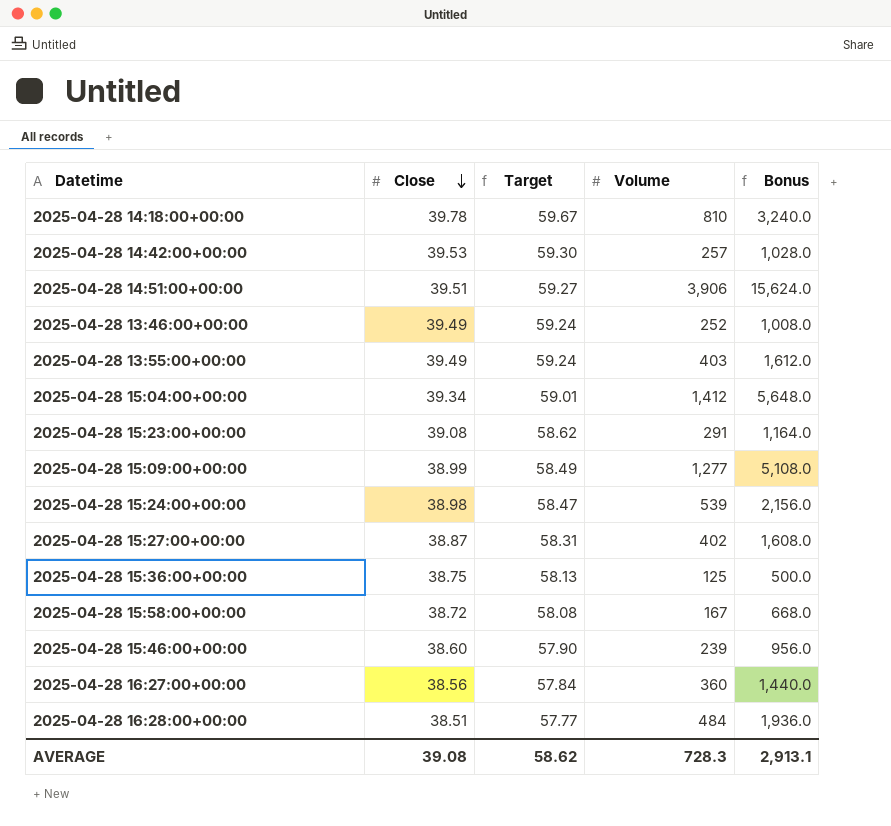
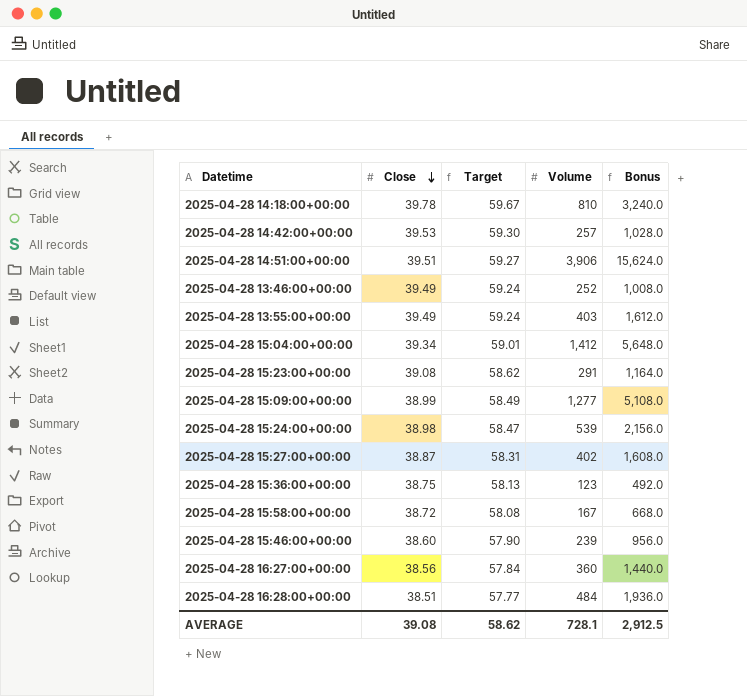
2025-04-28 15:36:00+00:00 | Volume: 125 -> 123
2025-04-28 15:36:00+00:00 | Bonus: 500.0 -> 492.0
AVERAGE | Volume: 728.3 -> 728.1
AVERAGE | Bonus: 2,913.1 -> 2,912.5

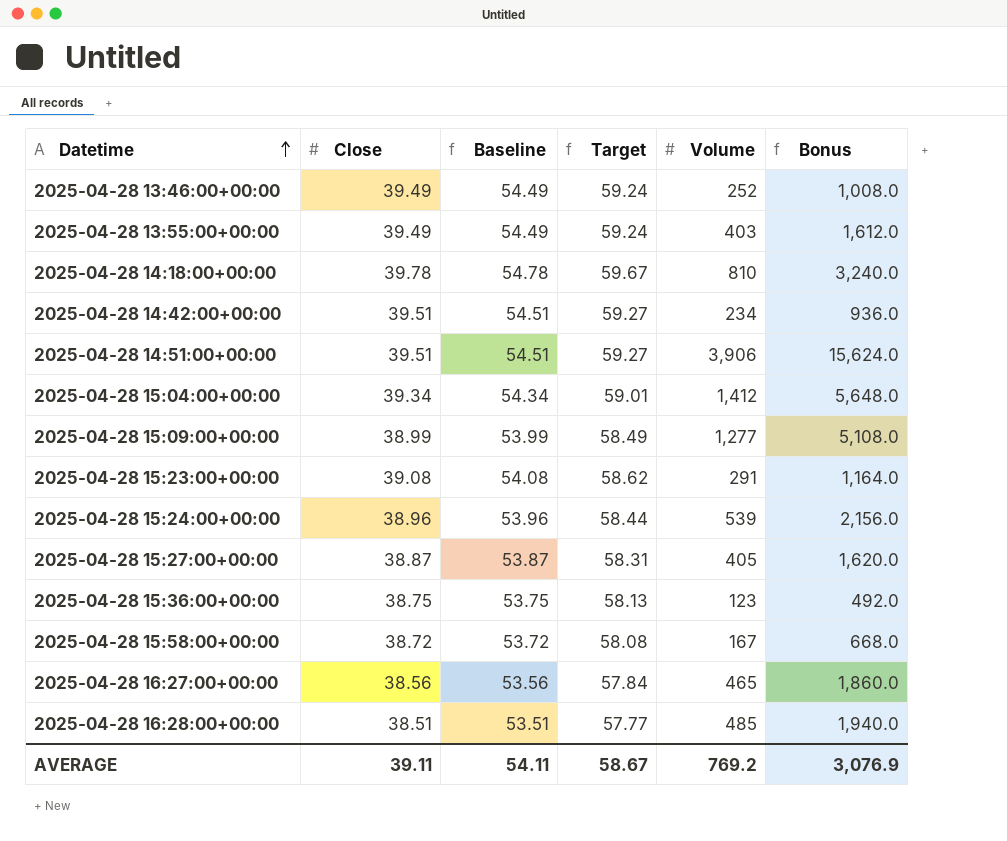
row order: Close descending -> Datetime ascending
column Baseline | formula: none -> [Close] + 15
row 2025-04-28 15:46:00+00:00: 38.60 | 57.90 | 239 | 956.0 -> none
2025-04-28 14:42:00+00:00 | Close: 39.53 -> 39.51
2025-04-28 14:42:00+00:00 | Target: 59.30 -> 59.27
2025-04-28 14:42:00+00:00 | Volume: 257 -> 234
2025-04-28 14:42:00+00:00 | Bonus: 1,028.0 -> 936.0
2025-04-28 15:24:00+00:00 | Close: 38.98 -> 38.96
2025-04-28 15:24:00+00:00 | Target: 58.47 -> 58.44
2025-04-28 15:27:00+00:00 | Volume: 402 -> 405
2025-04-28 15:27:00+00:00 | Bonus: 1,608.0 -> 1,620.0
2025-04-28 16:27:00+00:00 | Volume: 360 -> 465
2025-04-28 16:27:00+00:00 | Bonus: 1,440.0 -> 1,860.0
2025-04-28 16:28:00+00:00 | Volume: 484 -> 485
2025-04-28 16:28:00+00:00 | Bonus: 1,936.0 -> 1,940.0
AVERAGE | Close: 39.08 -> 39.11
AVERAGE | Target: 58.62 -> 58.67
AVERAGE | Volume: 728.1 -> 769.2
AVERAGE | Bonus: 2,912.5 -> 3,076.9

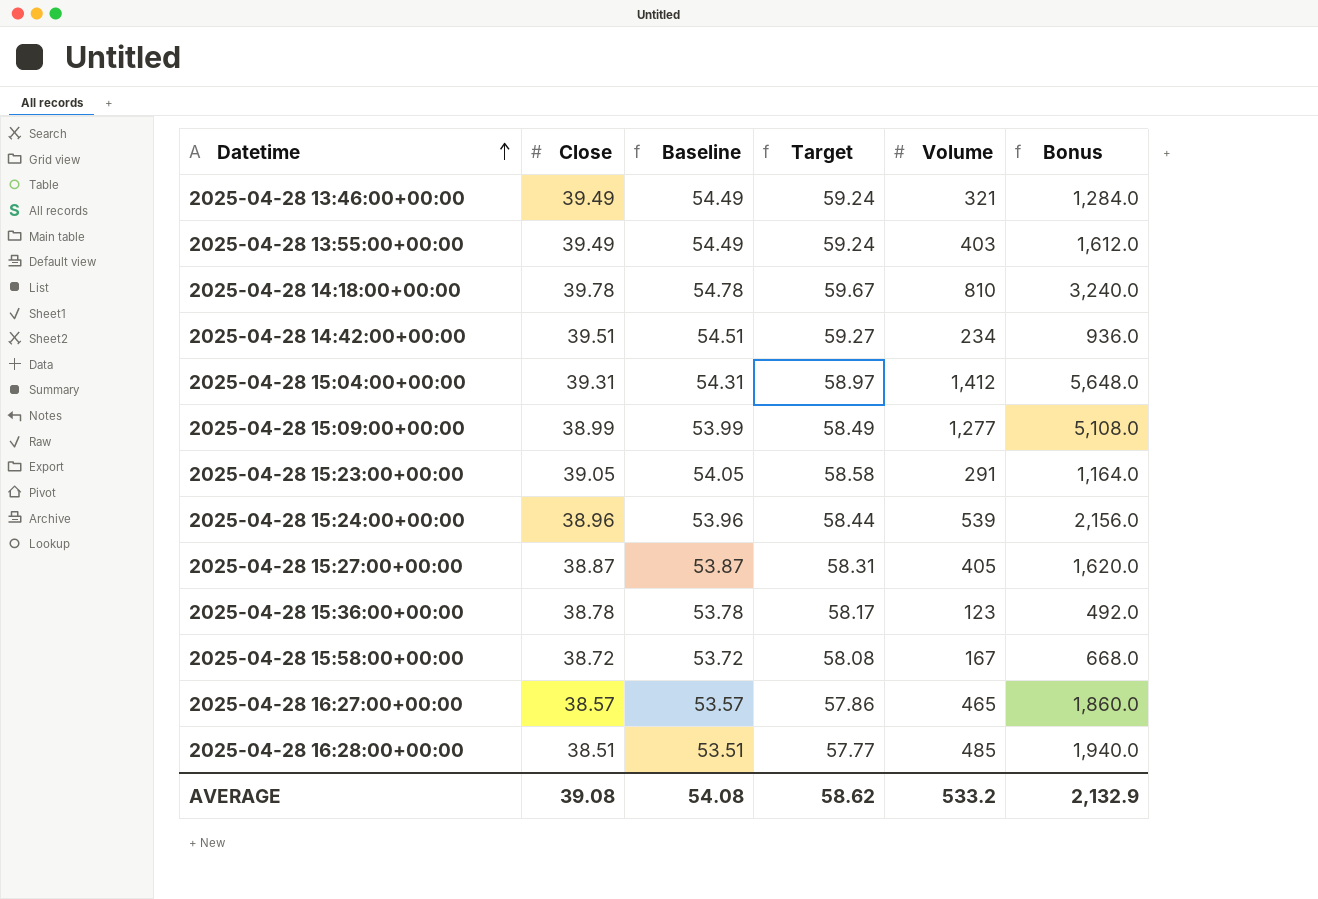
row 2025-04-28 14:51:00+00:00: 39.51 | 54.51 | 59.27 | 3,906 | 15,624.0 -> none
2025-04-28 13:46:00+00:00 | Volume: 252 -> 321
2025-04-28 13:46:00+00:00 | Bonus: 1,008.0 -> 1,284.0
2025-04-28 15:04:00+00:00 | Close: 39.34 -> 39.31
2025-04-28 15:04:00+00:00 | Baseline: 54.34 -> 54.31
2025-04-28 15:04:00+00:00 | Target: 59.01 -> 58.97
2025-04-28 15:23:00+00:00 | Close: 39.08 -> 39.05
2025-04-28 15:23:00+00:00 | Baseline: 54.08 -> 54.05
2025-04-28 15:23:00+00:00 | Target: 58.62 -> 58.58
2025-04-28 15:36:00+00:00 | Close: 38.75 -> 38.78
2025-04-28 15:36:00+00:00 | Baseline: 53.75 -> 53.78
2025-04-28 15:36:00+00:00 | Target: 58.13 -> 58.17
2025-04-28 16:27:00+00:00 | Close: 38.56 -> 38.57
2025-04-28 16:27:00+00:00 | Baseline: 53.56 -> 53.57
2025-04-28 16:27:00+00:00 | Target: 57.84 -> 57.86
AVERAGE | Close: 39.11 -> 39.08
AVERAGE | Baseline: 54.11 -> 54.08
AVERAGE | Target: 58.67 -> 58.62
AVERAGE | Volume: 769.2 -> 533.2
AVERAGE | Bonus: 3,076.9 -> 2,132.9

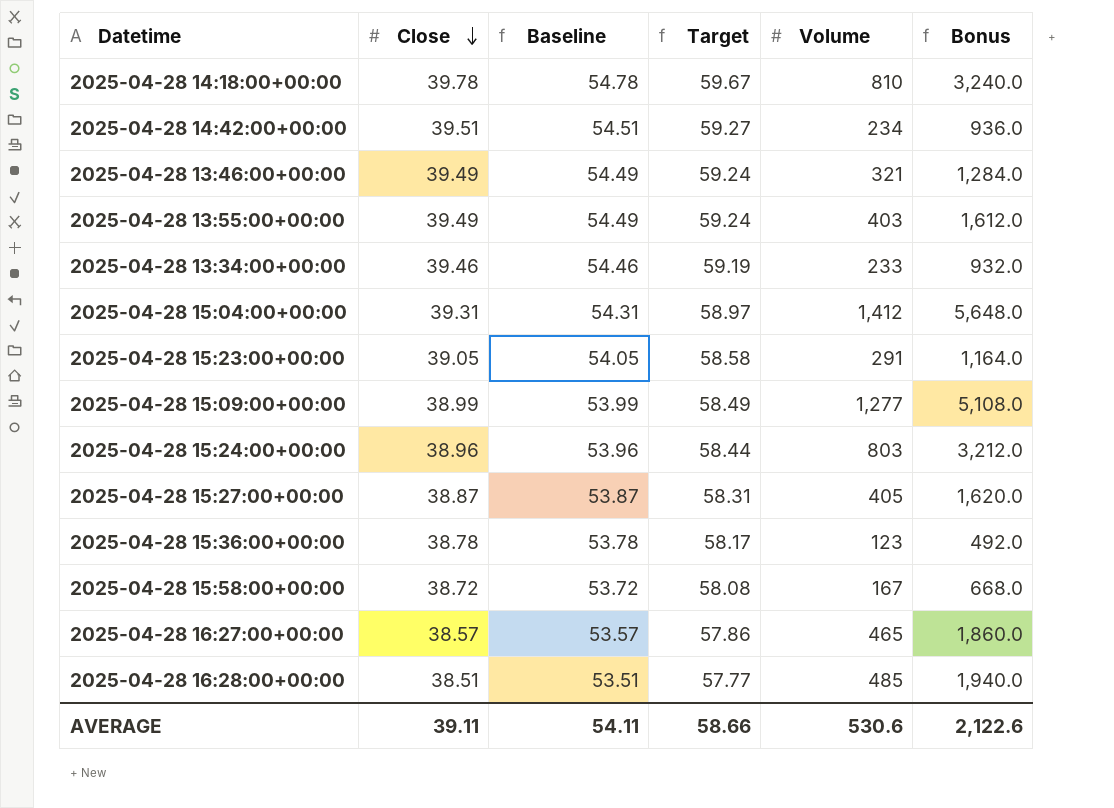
row order: Datetime ascending -> Close descending
row 2025-04-28 13:34:00+00:00: none -> 39.46 | 54.46 | 59.19 | 233 | 932.0
2025-04-28 15:24:00+00:00 | Volume: 539 -> 803
2025-04-28 15:24:00+00:00 | Bonus: 2,156.0 -> 3,212.0
AVERAGE | Close: 39.08 -> 39.11
AVERAGE | Baseline: 54.08 -> 54.11
AVERAGE | Target: 58.62 -> 58.66
AVERAGE | Volume: 533.2 -> 530.6
AVERAGE | Bonus: 2,132.9 -> 2,122.6

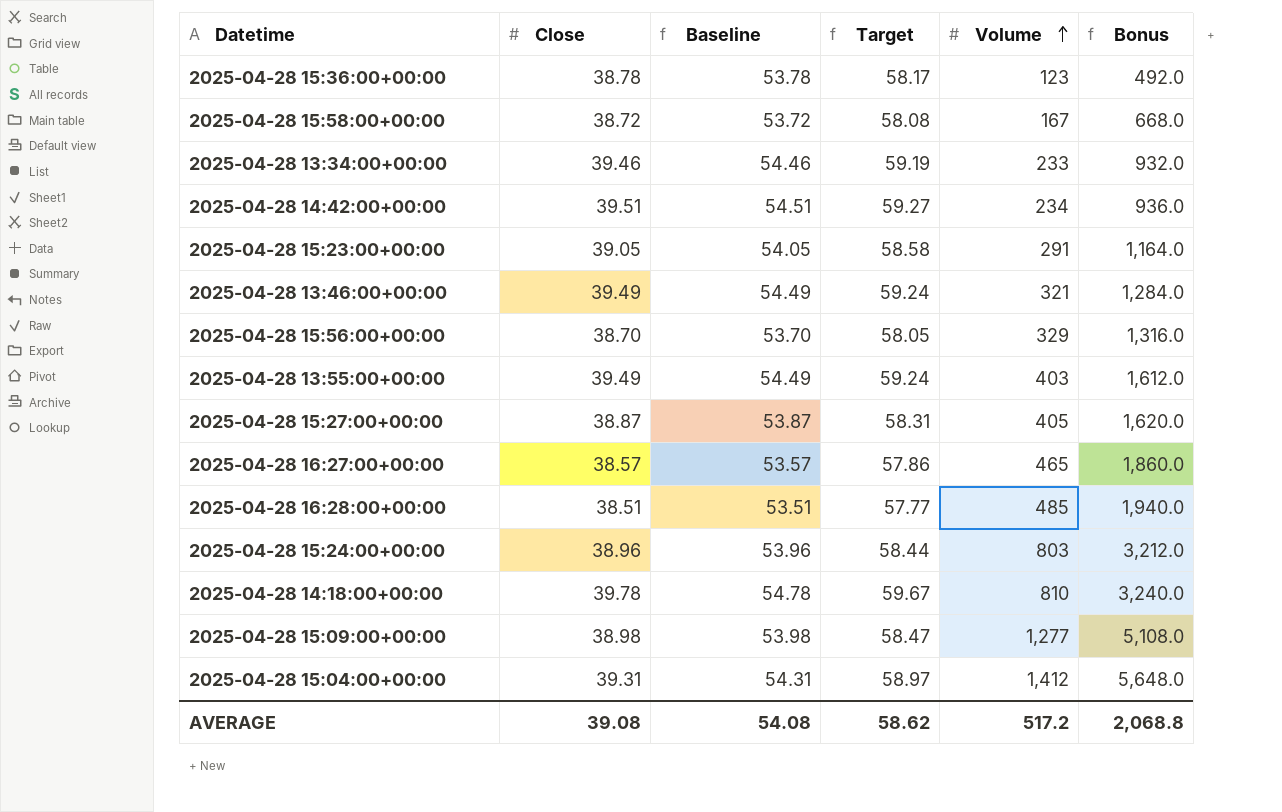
row order: Close descending -> Volume ascending
row 2025-04-28 15:56:00+00:00: none -> 38.70 | 53.70 | 58.05 | 329 | 1,316.0
2025-04-28 15:09:00+00:00 | Close: 38.99 -> 38.98
2025-04-28 15:09:00+00:00 | Baseline: 53.99 -> 53.98
2025-04-28 15:09:00+00:00 | Target: 58.49 -> 58.47
AVERAGE | Close: 39.11 -> 39.08
AVERAGE | Baseline: 54.11 -> 54.08
AVERAGE | Target: 58.66 -> 58.62
AVERAGE | Volume: 530.6 -> 517.2
AVERAGE | Bonus: 2,122.6 -> 2,068.8

